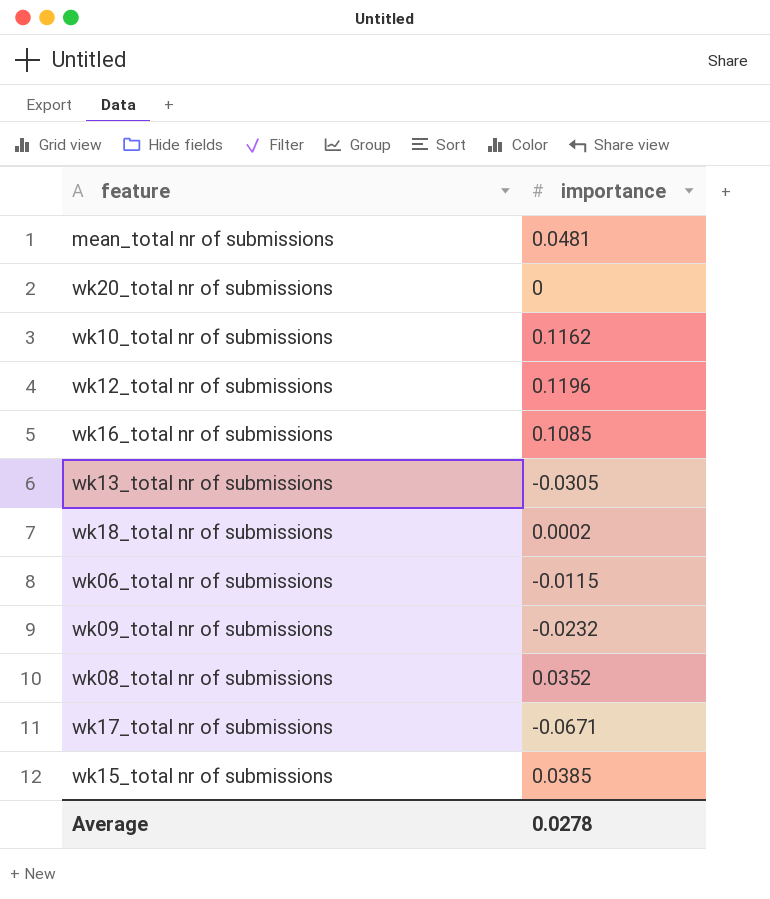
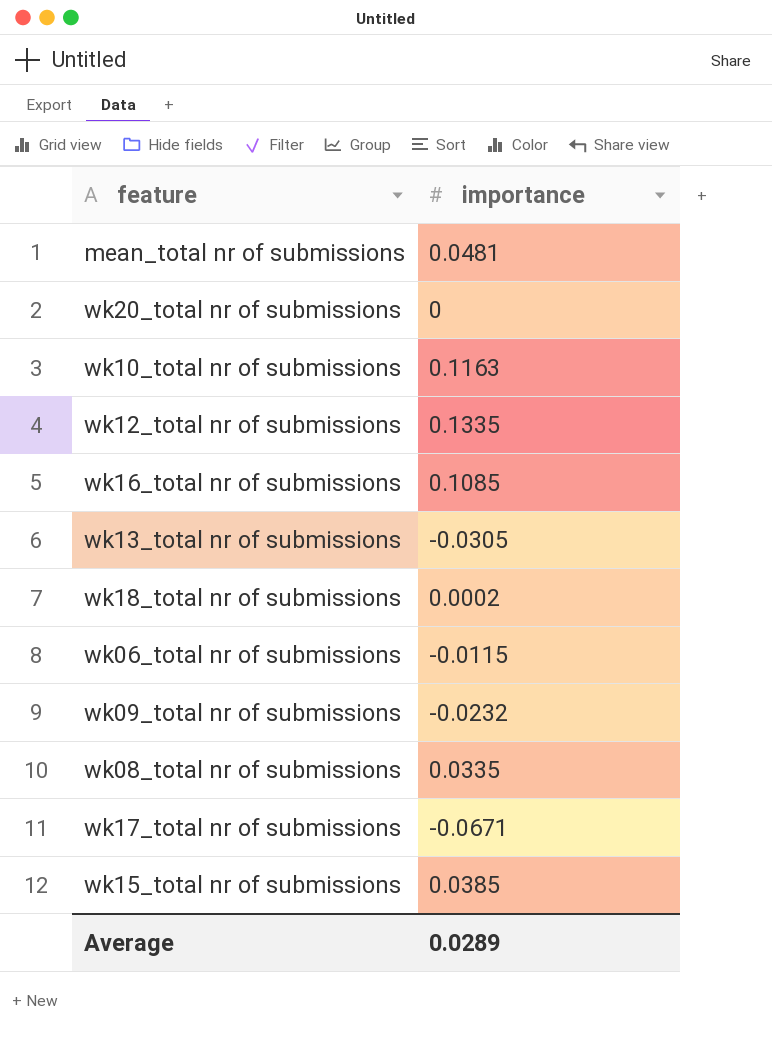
wk10_total nr of submissions | importance: 0.1162 -> 0.1163
wk12_total nr of submissions | importance: 0.1196 -> 0.1335
wk08_total nr of submissions | importance: 0.0352 -> 0.0335
Average | importance: 0.0278 -> 0.0289

